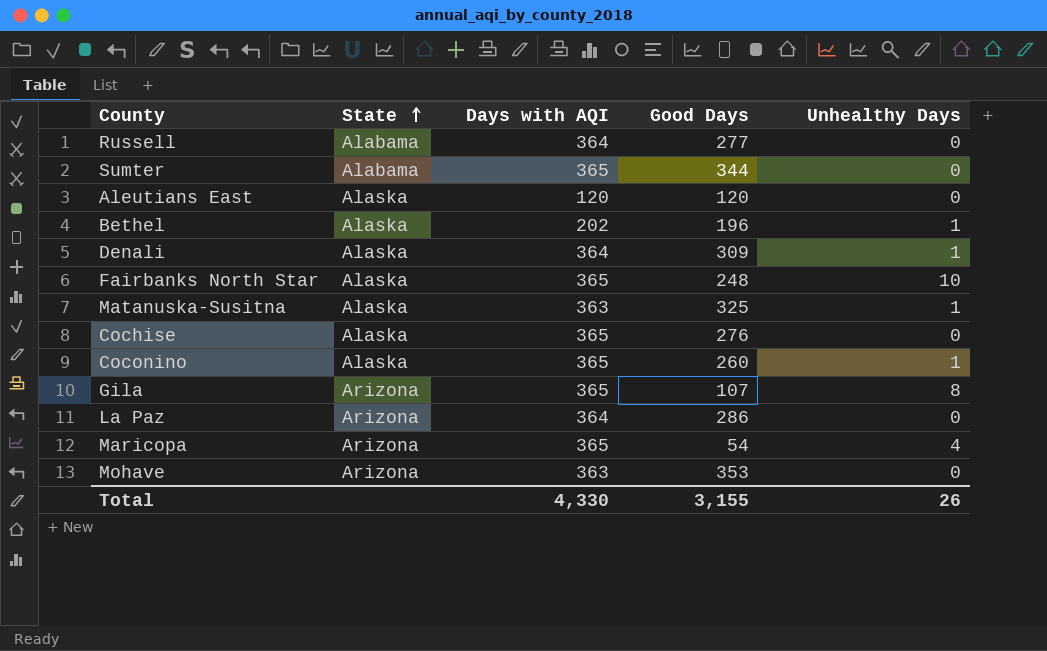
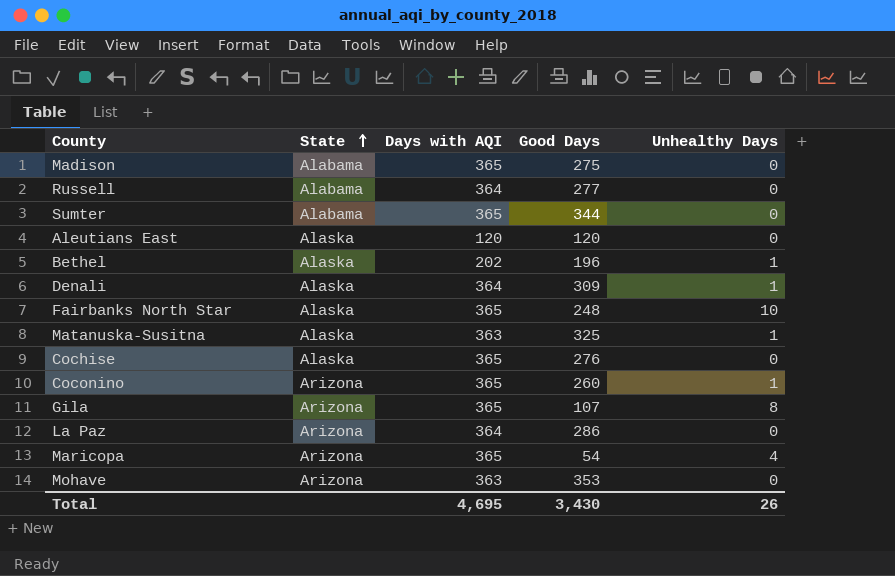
row Madison: none -> Alabama | 365 | 275 | 0
Coconino | State: Alaska -> Arizona
Total | Days with AQI: 4,330 -> 4,695
Total | Good Days: 3,155 -> 3,430

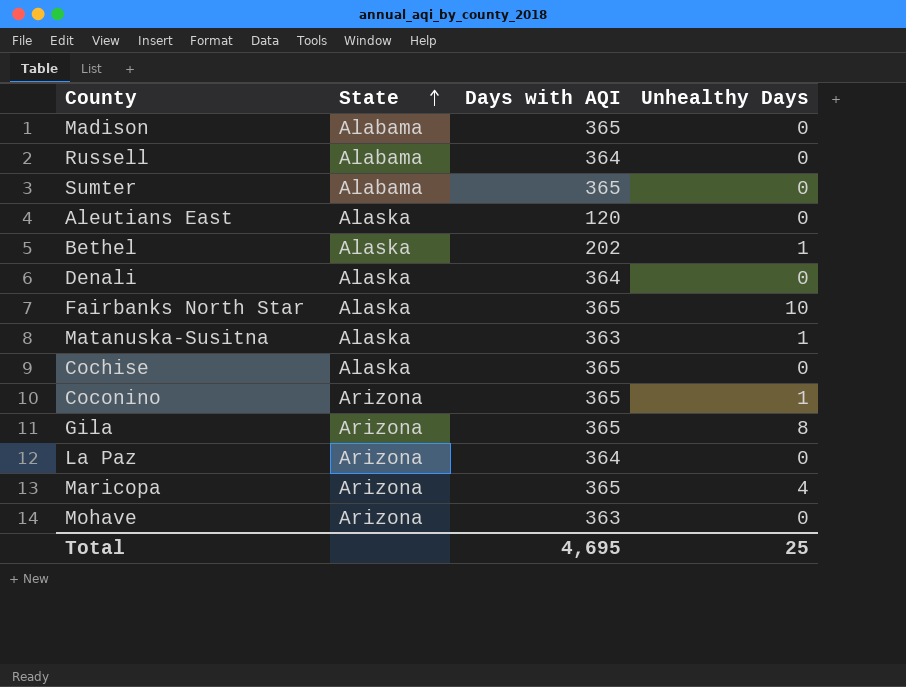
column Good Days | position: 4 -> none
Denali | Unhealthy Days: 1 -> 0
Total | Unhealthy Days: 26 -> 25

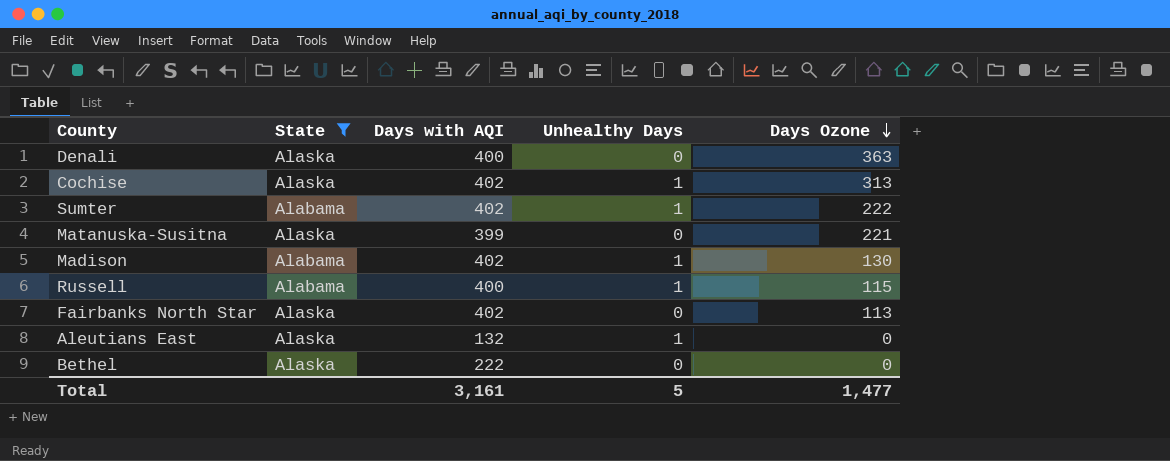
filter: none -> State != Arizona
row order: State ascending -> Days Ozone descending
column Days Ozone | position: none -> 5
Denali | Days with AQI: 364 -> 400
Cochise | Days with AQI: 365 -> 402
Cochise | Unhealthy Days: 0 -> 1
Sumter | Days with AQI: 365 -> 402
Sumter | Unhealthy Days: 0 -> 1
Matanuska-Susitna | Days with AQI: 363 -> 399
Matanuska-Susitna | Unhealthy Days: 1 -> 0
Madison | Days with AQI: 365 -> 402
Madison | Unhealthy Days: 0 -> 1
Russell | Days with AQI: 364 -> 400
Russell | Unhealthy Days: 0 -> 1
Fairbanks North Star | Days with AQI: 365 -> 402
Fairbanks North Star | Unhealthy Days: 10 -> 0
Aleutians East | Days with AQI: 120 -> 132
Aleutians East | Unhealthy Days: 0 -> 1
Bethel | Days with AQI: 202 -> 222
Bethel | Unhealthy Days: 1 -> 0
Total | Days with AQI: 4,695 -> 3,161
Total | Unhealthy Days: 25 -> 5

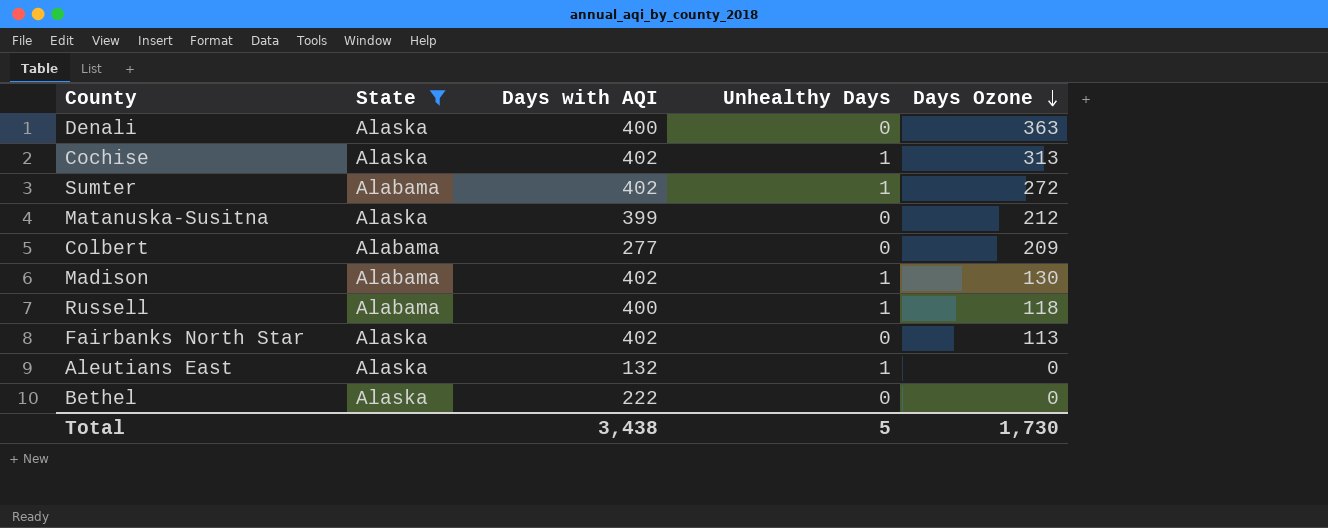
Sumter | Days Ozone: 222 -> 272
Matanuska-Susitna | Days Ozone: 221 -> 212
row Colbert: none -> Alabama | 277 | 0 | 209
Russell | Days Ozone: 115 -> 118
Total | Days with AQI: 3,161 -> 3,438
Total | Days Ozone: 1,477 -> 1,730

